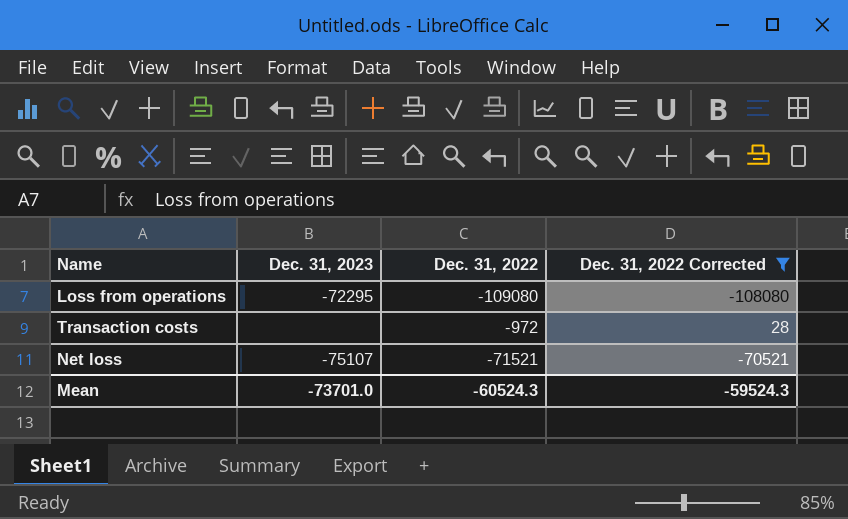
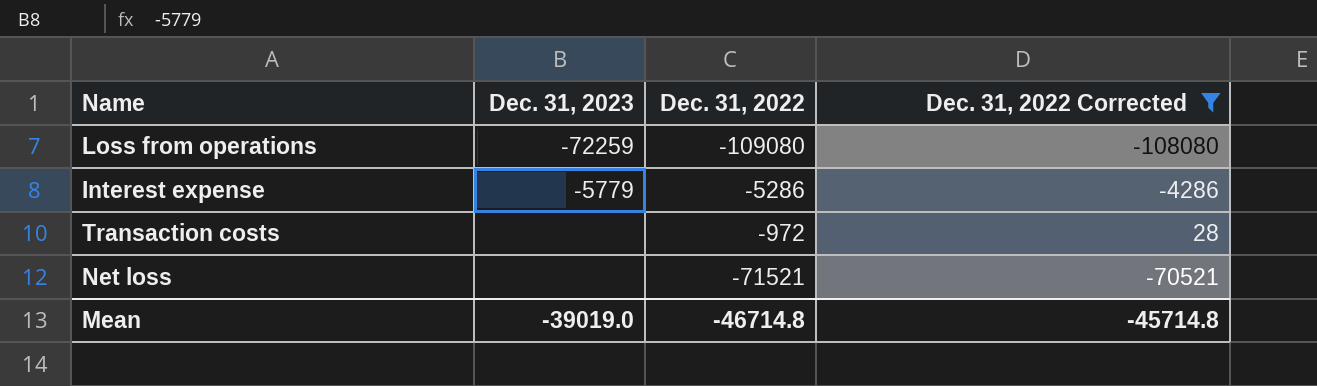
Loss from operations | Dec. 31, 2023: -72295 -> -72259
row Interest expense: none -> -5779 | -5286 | -4286
Net loss | Dec. 31, 2023: -75107 -> none
Mean | Dec. 31, 2023: -73701.0 -> -39019.0
Mean | Dec. 31, 2022: -60524.3 -> -46714.8
Mean | Dec. 31, 2022 Corrected: -59524.3 -> -45714.8

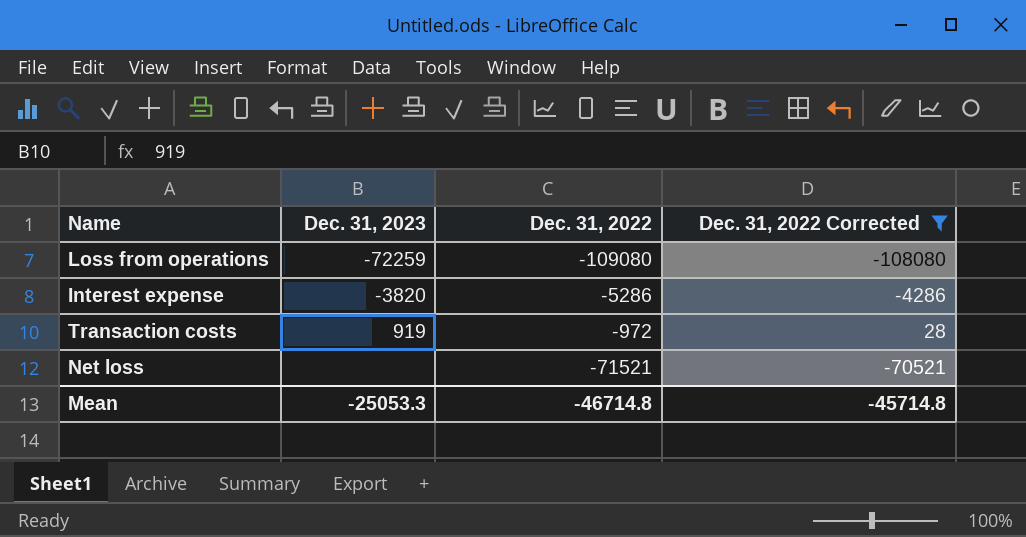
Interest expense | Dec. 31, 2023: -5779 -> -3820
Transaction costs | Dec. 31, 2023: none -> 919
Mean | Dec. 31, 2023: -39019.0 -> -25053.3

